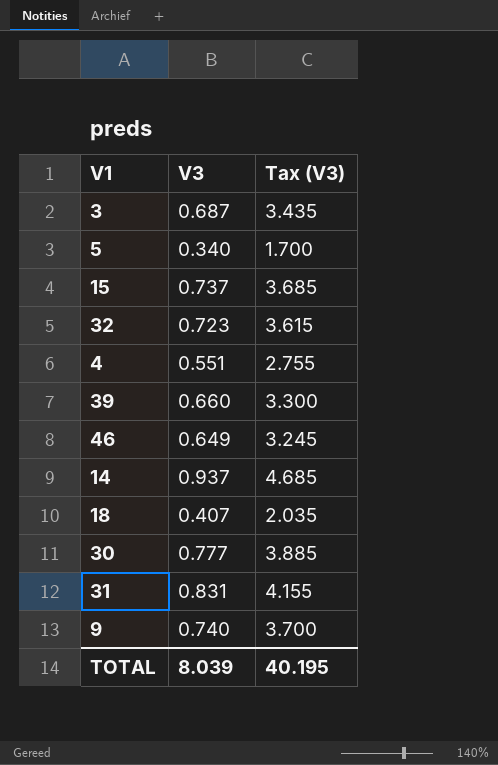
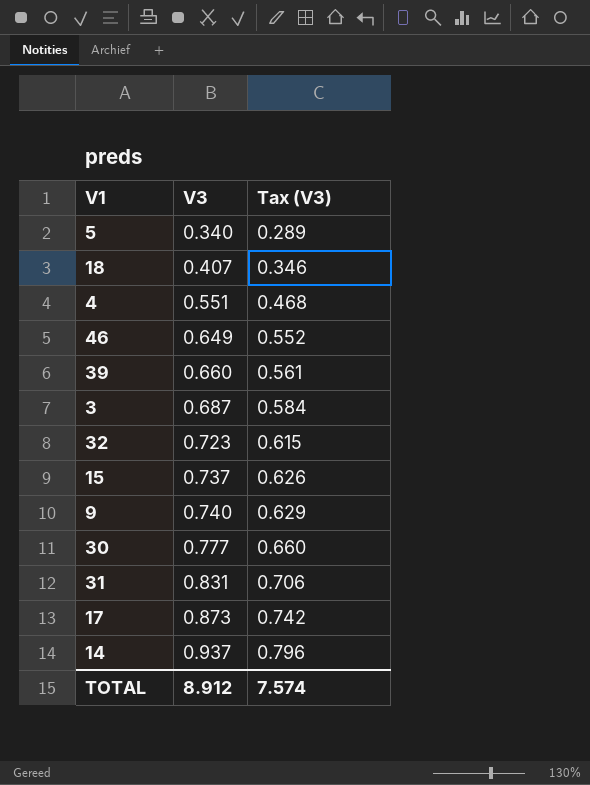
row order: none -> V3 ascending
column Tax (V3) | formula: [V3] * 5 -> [V3] * 0.85
row 17: none -> 0.873 | 0.742
TOTAL | V3: 8.039 -> 8.912
TOTAL | Tax (V3): 40.195 -> 7.574

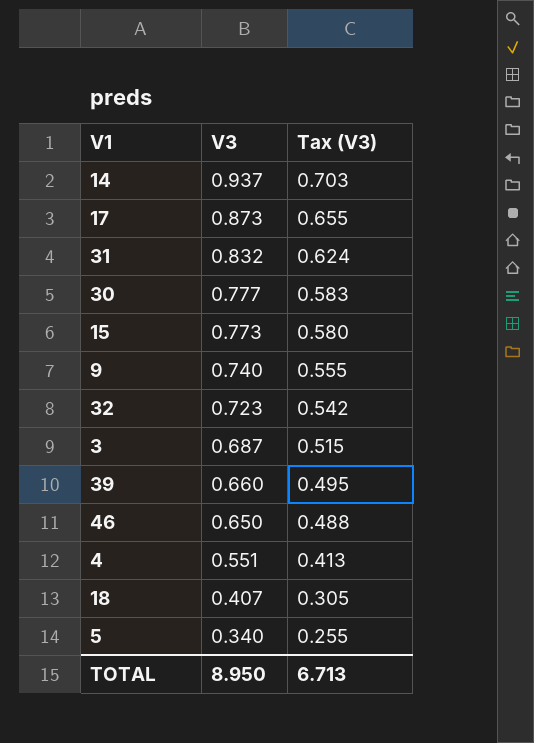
row order: V3 ascending -> V3 descending
column Tax (V3) | formula: [V3] * 0.85 -> [V3] * 0.75
31 | V3: 0.831 -> 0.832
15 | V3: 0.737 -> 0.773
46 | V3: 0.649 -> 0.650
TOTAL | V3: 8.912 -> 8.950
TOTAL | Tax (V3): 7.574 -> 6.713

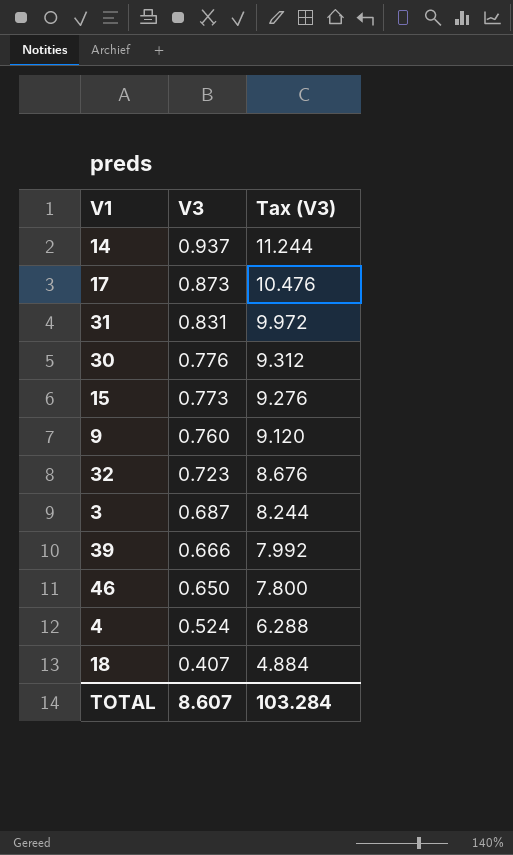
column Tax (V3) | formula: [V3] * 0.75 -> [V3] * 12
row 5: 0.340 | 0.255 -> none
31 | V3: 0.832 -> 0.831
30 | V3: 0.777 -> 0.776
9 | V3: 0.740 -> 0.760
39 | V3: 0.660 -> 0.666
4 | V3: 0.551 -> 0.524
TOTAL | V3: 8.950 -> 8.607
TOTAL | Tax (V3): 6.713 -> 103.284

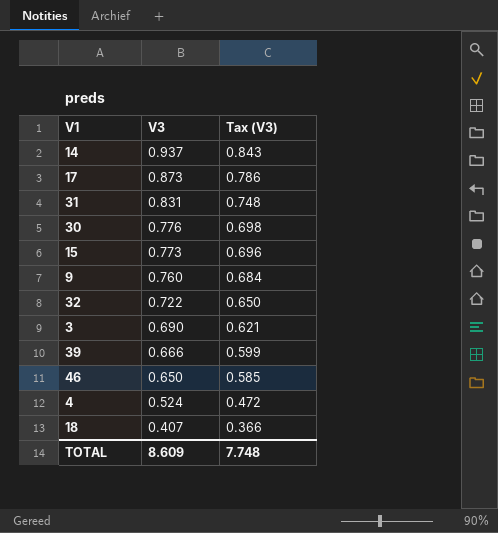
column Tax (V3) | formula: [V3] * 12 -> [V3] * 0.9
32 | V3: 0.723 -> 0.722
3 | V3: 0.687 -> 0.690
TOTAL | V3: 8.607 -> 8.609
TOTAL | Tax (V3): 103.284 -> 7.748

